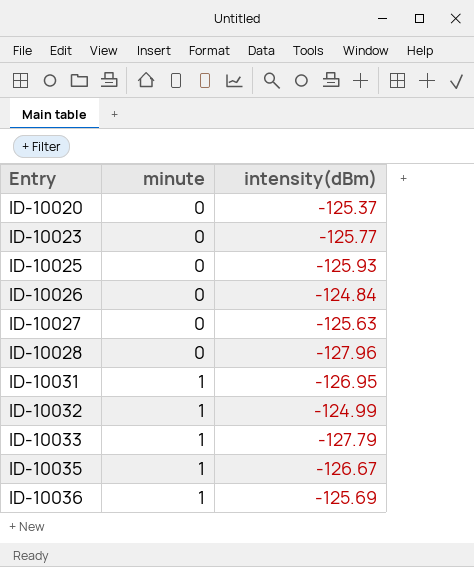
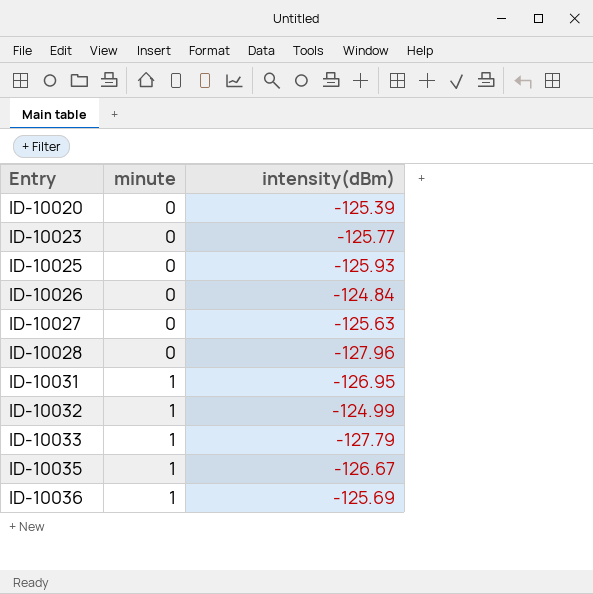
ID-10020 | intensity(dBm): -125.37 -> -125.39

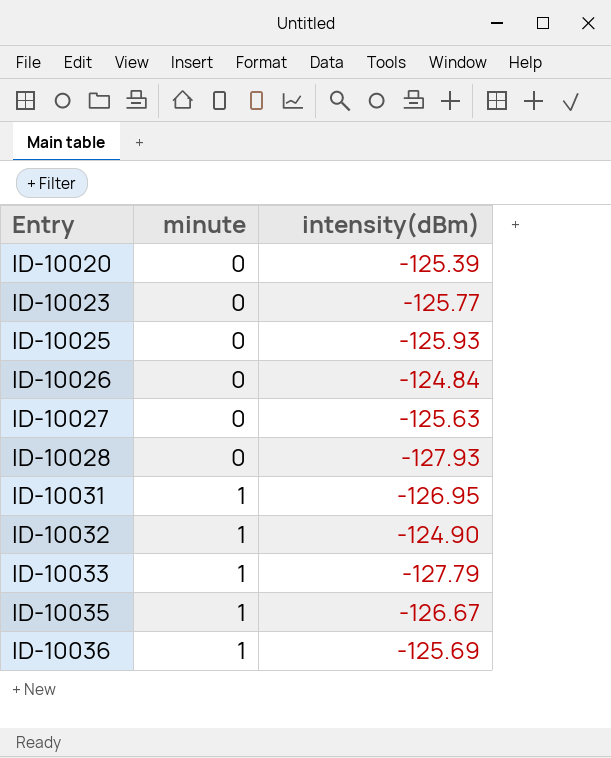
ID-10028 | intensity(dBm): -127.96 -> -127.93
ID-10032 | intensity(dBm): -124.99 -> -124.90

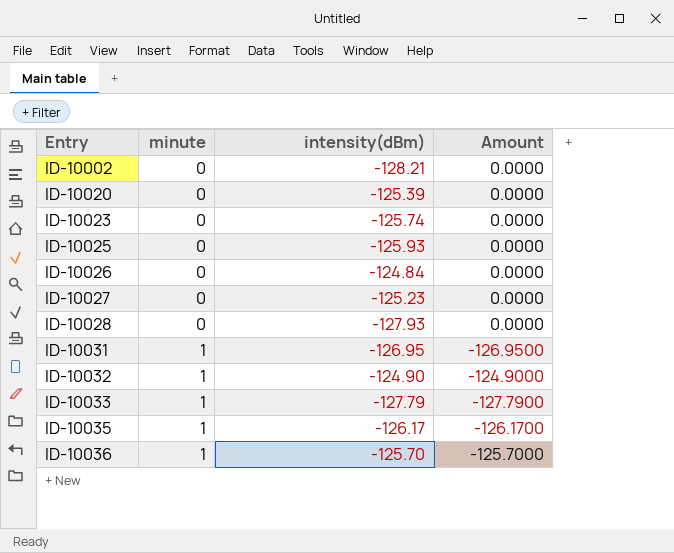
column Amount | formula: none -> [minute] * [intensity(dBm)]
row ID-10002: none -> 0 | -128.21 | 0.0000
ID-10023 | intensity(dBm): -125.77 -> -125.74
ID-10027 | intensity(dBm): -125.63 -> -125.23
ID-10035 | intensity(dBm): -126.67 -> -126.17
ID-10036 | intensity(dBm): -125.69 -> -125.70

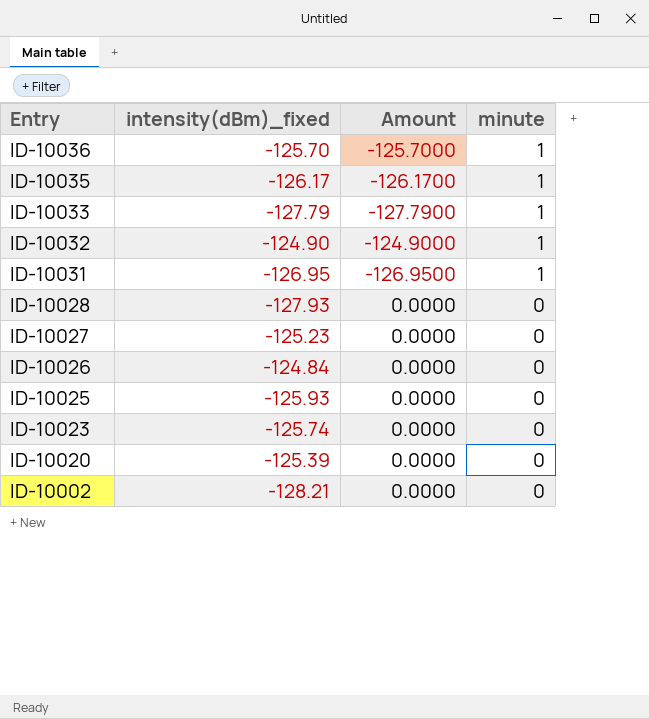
row order: Entry ascending -> Entry descending
column name: intensity(dBm) -> intensity(dBm)_fixed
column minute | position: 2 -> 4

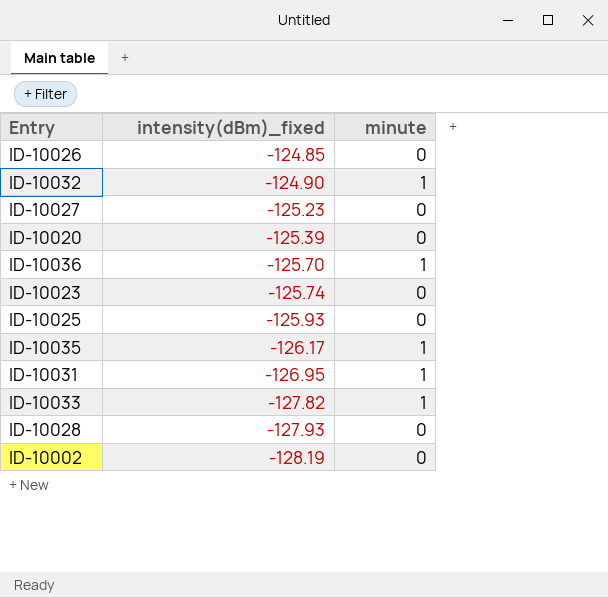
row order: Entry descending -> intensity(dBm)_fixed descending
column Amount | formula: [intensity(dBm)_fixed] * [minute] -> none
ID-10026 | intensity(dBm)_fixed: -124.84 -> -124.85
ID-10033 | intensity(dBm)_fixed: -127.79 -> -127.82
ID-10002 | intensity(dBm)_fixed: -128.21 -> -128.19

